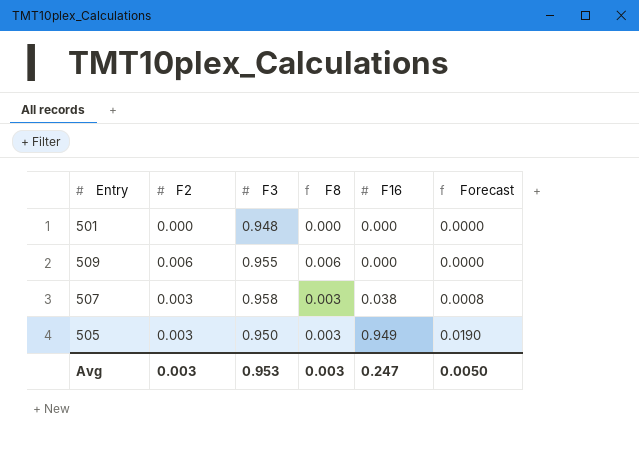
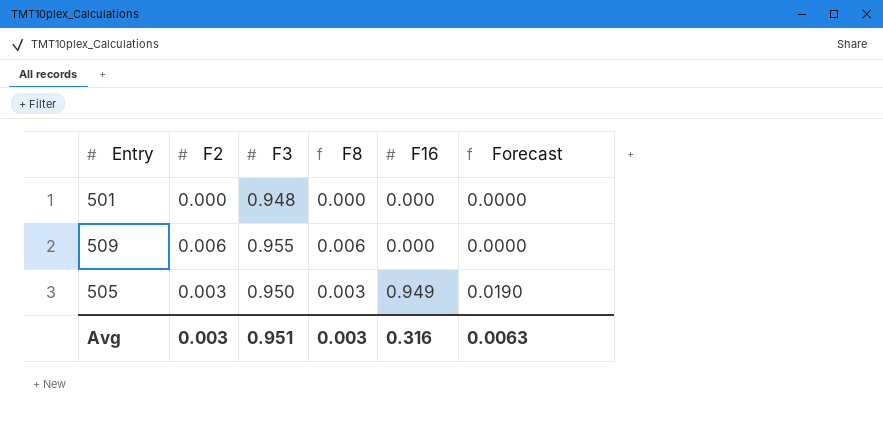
row 507: 0.003 | 0.958 | 0.003 | 0.038 | 0.0008 -> none
Avg | F3: 0.953 -> 0.951
Avg | F16: 0.247 -> 0.316
Avg | Forecast: 0.0050 -> 0.0063

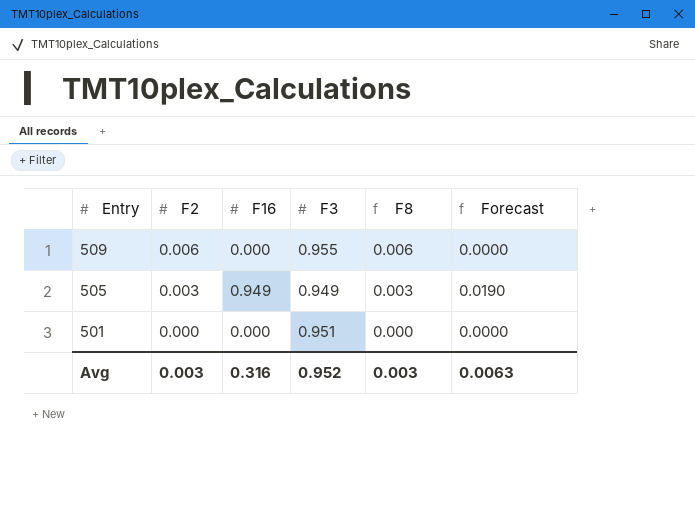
row order: F16 ascending -> Entry descending
column F16 | position: 5 -> 3
505 | F3: 0.950 -> 0.949
501 | F3: 0.948 -> 0.951
Avg | F3: 0.951 -> 0.952

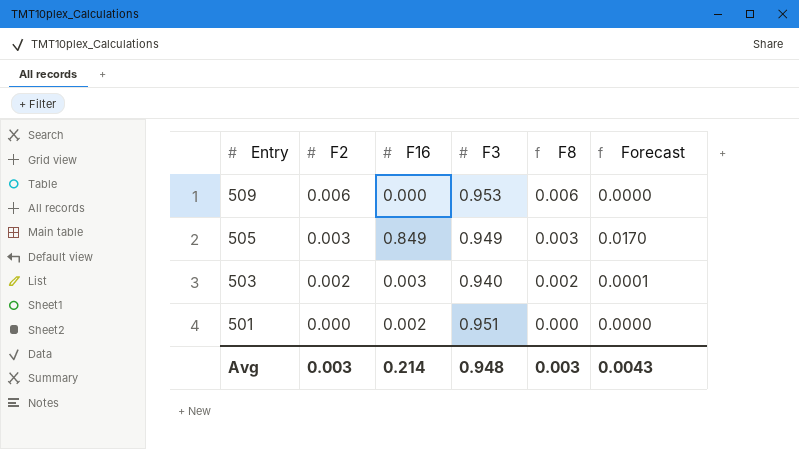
509 | F3: 0.955 -> 0.953
505 | F16: 0.949 -> 0.849
505 | Forecast: 0.0190 -> 0.0170
row 503: none -> 0.002 | 0.003 | 0.940 | 0.002 | 0.0001
501 | F16: 0.000 -> 0.002
Avg | F16: 0.316 -> 0.214
Avg | F3: 0.952 -> 0.948
Avg | Forecast: 0.0063 -> 0.0043

